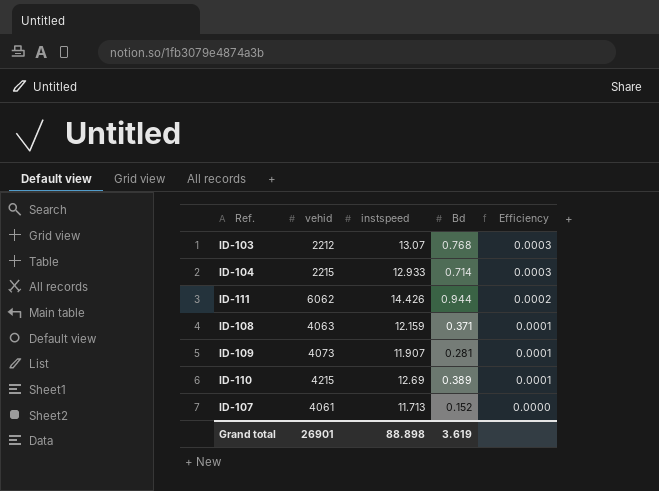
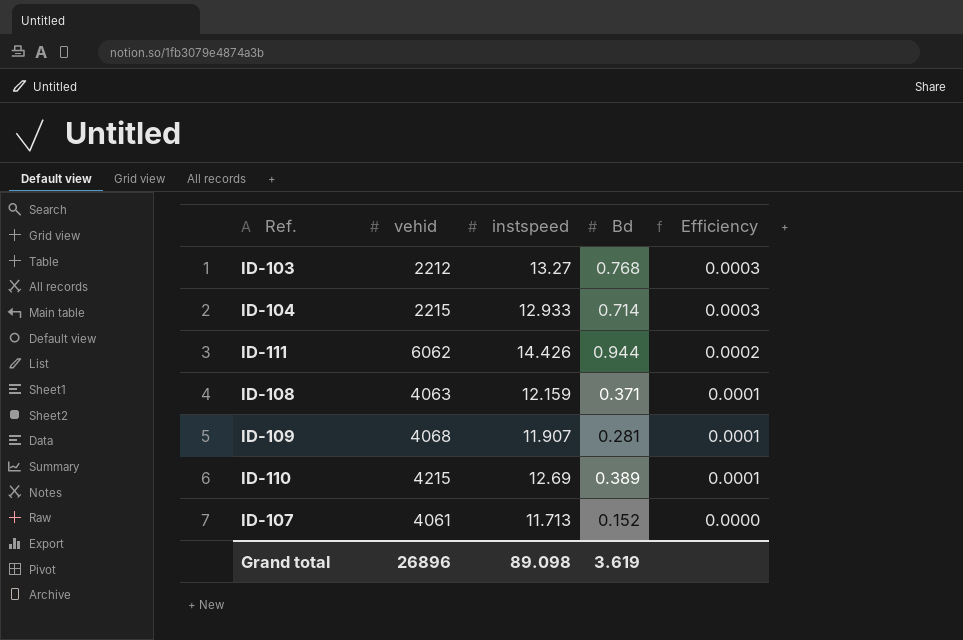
ID-103 | instspeed: 13.07 -> 13.27
ID-109 | vehid: 4073 -> 4068
Grand total | vehid: 26901 -> 26896
Grand total | instspeed: 88.898 -> 89.098

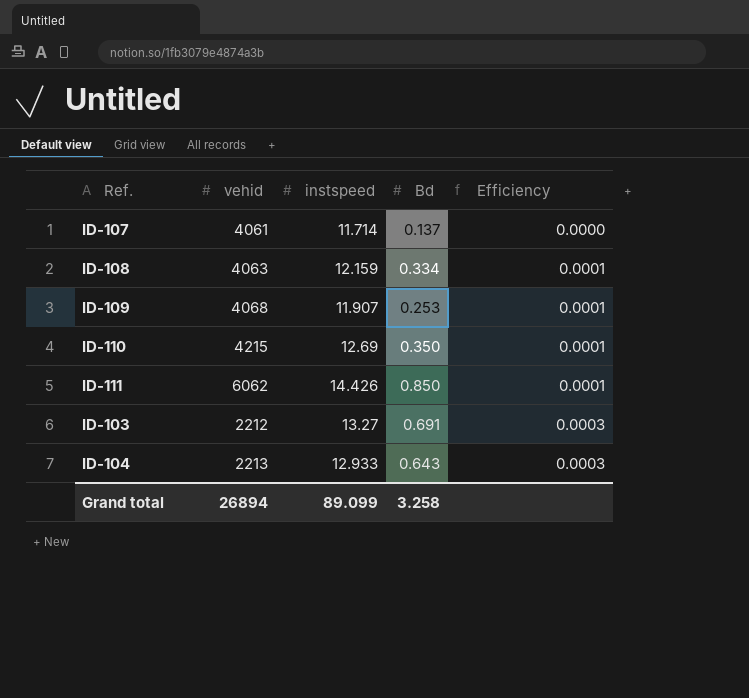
row order: Efficiency descending -> Efficiency ascending
ID-107 | instspeed: 11.713 -> 11.714
ID-107 | Bd: 0.152 -> 0.137
ID-108 | Bd: 0.371 -> 0.334
ID-109 | Bd: 0.281 -> 0.253
ID-110 | Bd: 0.389 -> 0.350
ID-111 | Bd: 0.944 -> 0.850
ID-111 | Efficiency: 0.0002 -> 0.0001
ID-103 | Bd: 0.768 -> 0.691
ID-104 | vehid: 2215 -> 2213
ID-104 | Bd: 0.714 -> 0.643
Grand total | vehid: 26896 -> 26894
Grand total | instspeed: 89.098 -> 89.099
Grand total | Bd: 3.619 -> 3.258

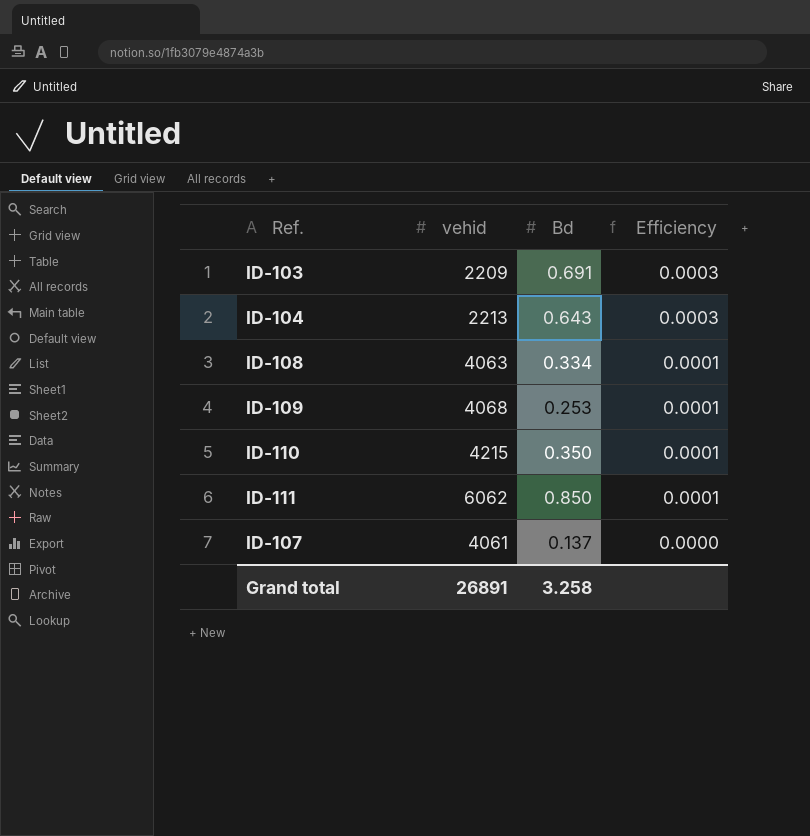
row order: Efficiency ascending -> Efficiency descending
column instspeed | position: 3 -> none
ID-103 | vehid: 2212 -> 2209
Grand total | vehid: 26894 -> 26891

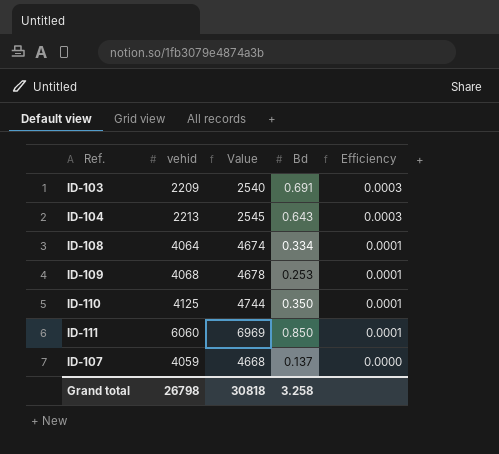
column Value | formula: none -> [vehid] * 1.15
ID-108 | vehid: 4063 -> 4064
ID-110 | vehid: 4215 -> 4125
ID-111 | vehid: 6062 -> 6060
ID-107 | vehid: 4061 -> 4059
Grand total | vehid: 26891 -> 26798

